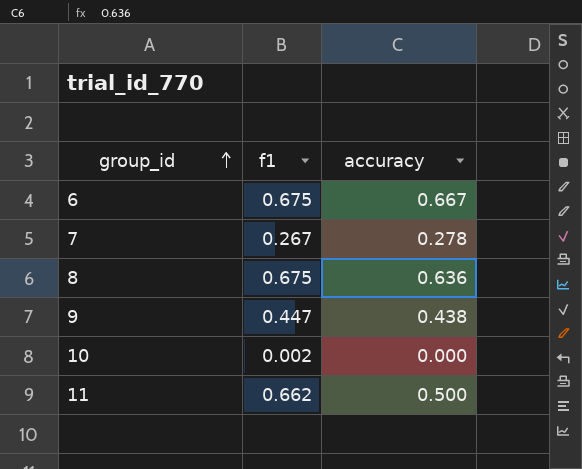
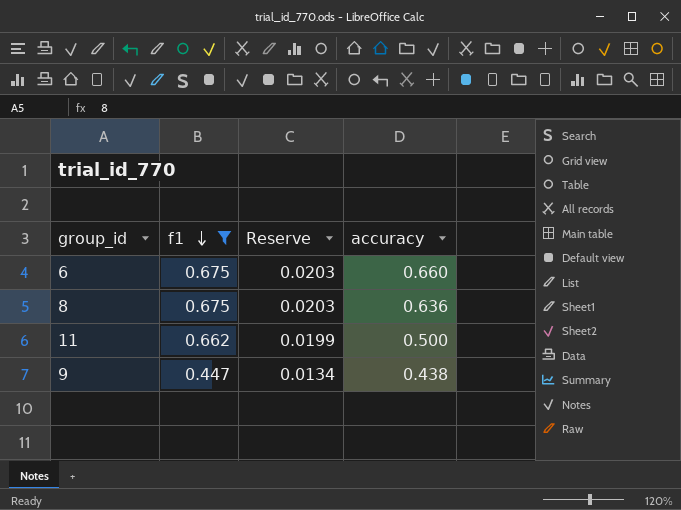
filter: none -> f1 >= 0.447
row order: group_id ascending -> f1 descending
column Reserve | formula: none -> [f1] * 0.03
6 | accuracy: 0.667 -> 0.660

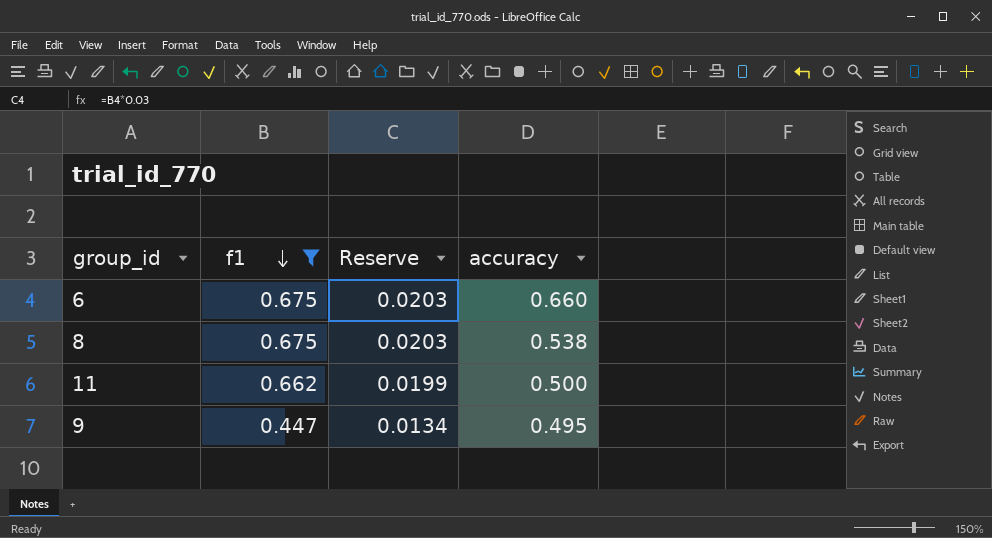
8 | accuracy: 0.636 -> 0.538
9 | accuracy: 0.438 -> 0.495

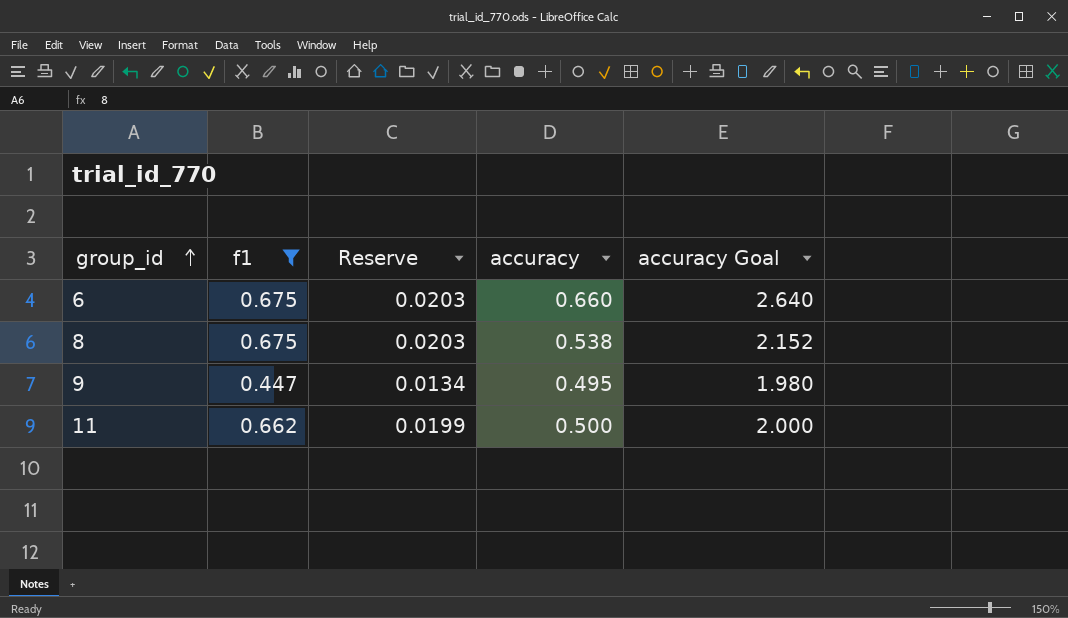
row order: f1 descending -> group_id ascending
column accuracy Goal | formula: none -> [accuracy] * 4

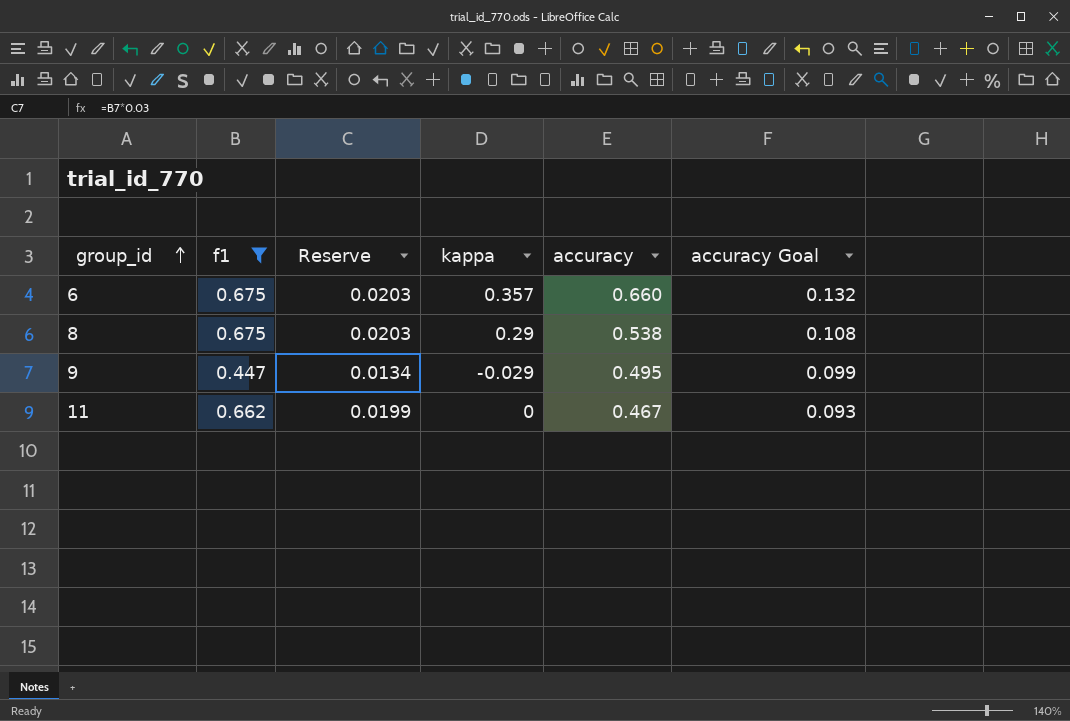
column kappa | position: none -> 4
column accuracy Goal | formula: [accuracy] * 4 -> [accuracy] * 0.2
11 | accuracy: 0.500 -> 0.467

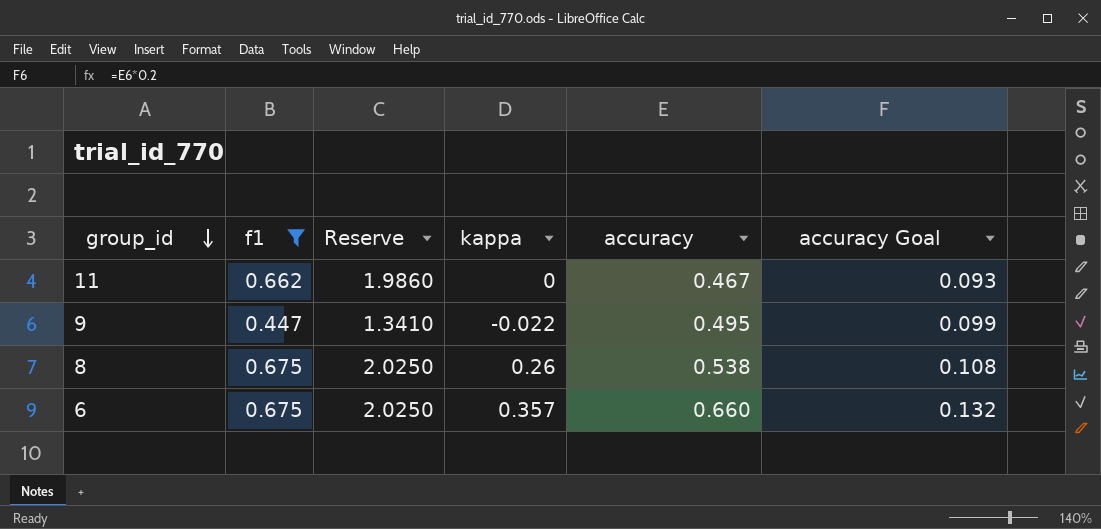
row order: group_id ascending -> group_id descending
column Reserve | formula: [f1] * 0.03 -> [f1] * 3
9 | kappa: -0.029 -> -0.022
8 | kappa: 0.29 -> 0.26

